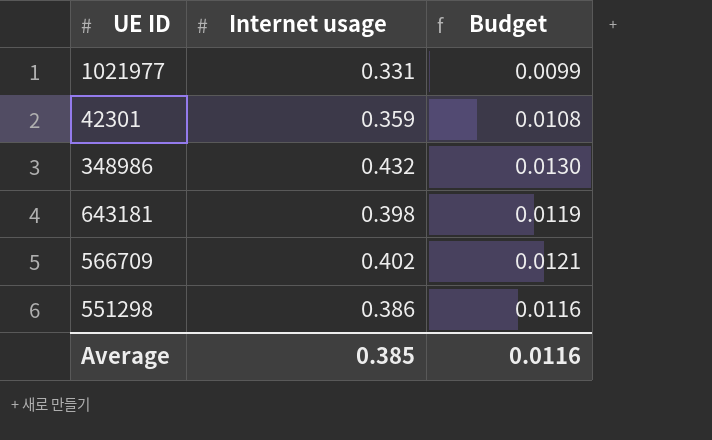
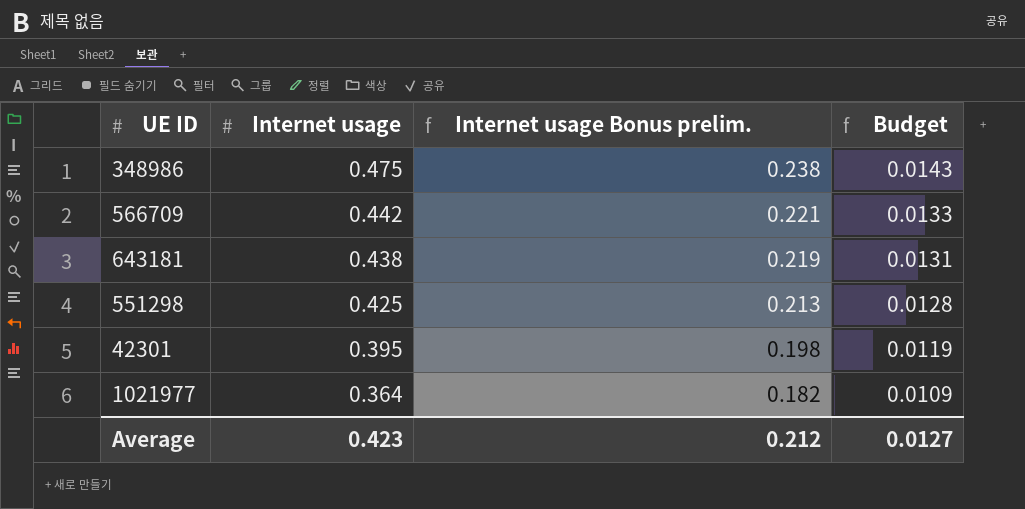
row order: none -> Internet usage descending
column Internet usage Bonus prelim. | formula: none -> [Internet usage] * 0.5
348986 | Internet usage: 0.432 -> 0.475
348986 | Budget: 0.0130 -> 0.0143
566709 | Internet usage: 0.402 -> 0.442
566709 | Budget: 0.0121 -> 0.0133
643181 | Internet usage: 0.398 -> 0.438
643181 | Budget: 0.0119 -> 0.0131
551298 | Internet usage: 0.386 -> 0.425
551298 | Budget: 0.0116 -> 0.0128
42301 | Internet usage: 0.359 -> 0.395
42301 | Budget: 0.0108 -> 0.0119
1021977 | Internet usage: 0.331 -> 0.364
1021977 | Budget: 0.0099 -> 0.0109
Average | Internet usage: 0.385 -> 0.423
Average | Budget: 0.0116 -> 0.0127

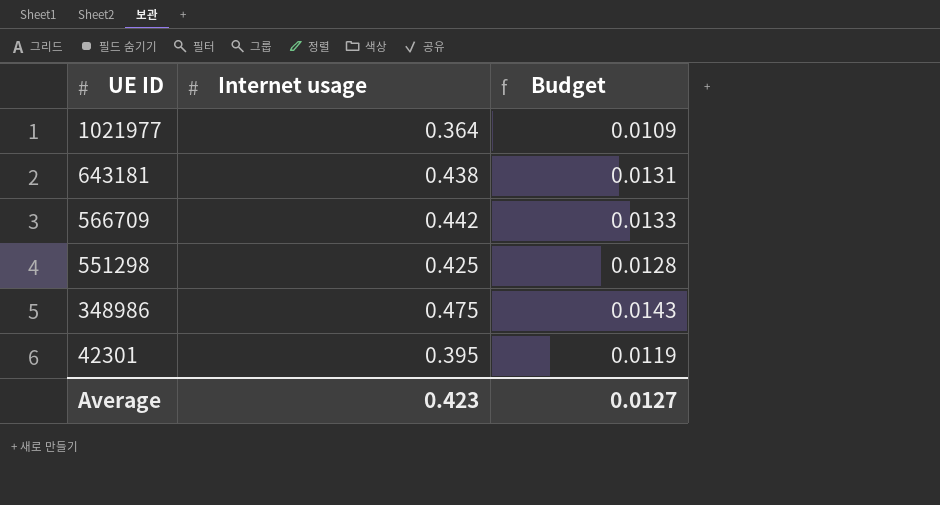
row order: Internet usage descending -> UE ID descending
column Internet usage Bonus prelim. | formula: [Internet usage] * 0.5 -> none

